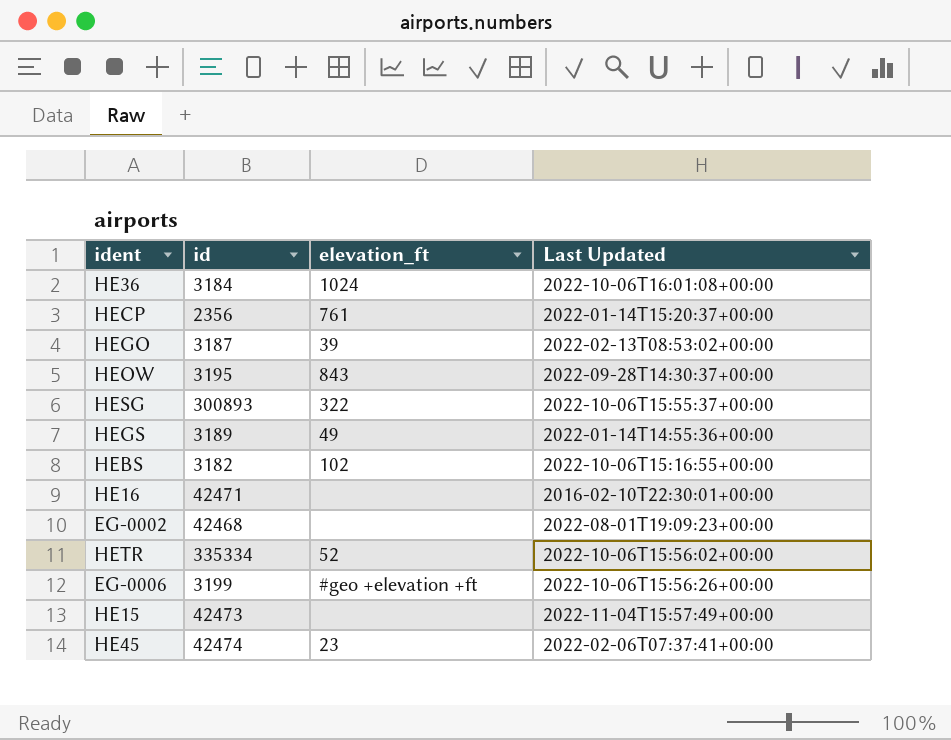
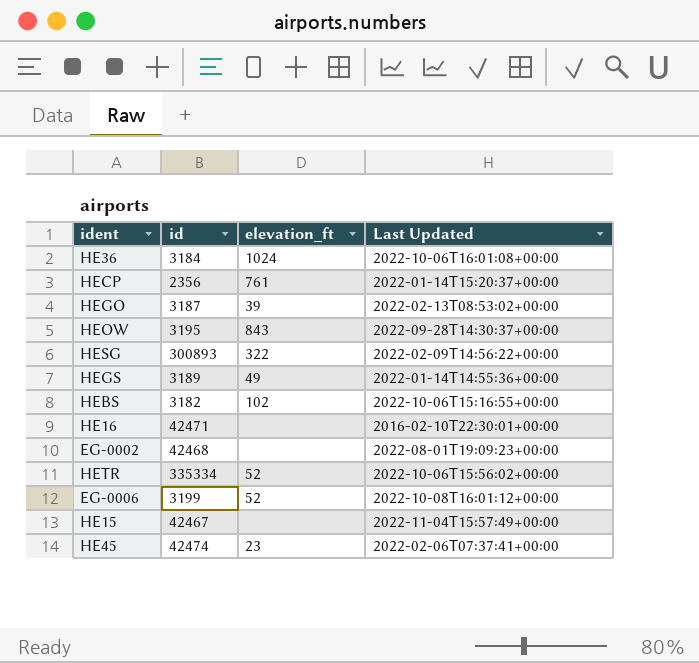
HESG | Last Updated: 2022-10-06T15:55:37+00:00 -> 2022-02-09T14:56:22+00:00
EG-0006 | elevation_ft: #geo +elevation +ft -> 52
EG-0006 | Last Updated: 2022-10-06T15:56:26+00:00 -> 2022-10-08T16:01:12+00:00
HE15 | id: 42473 -> 42467

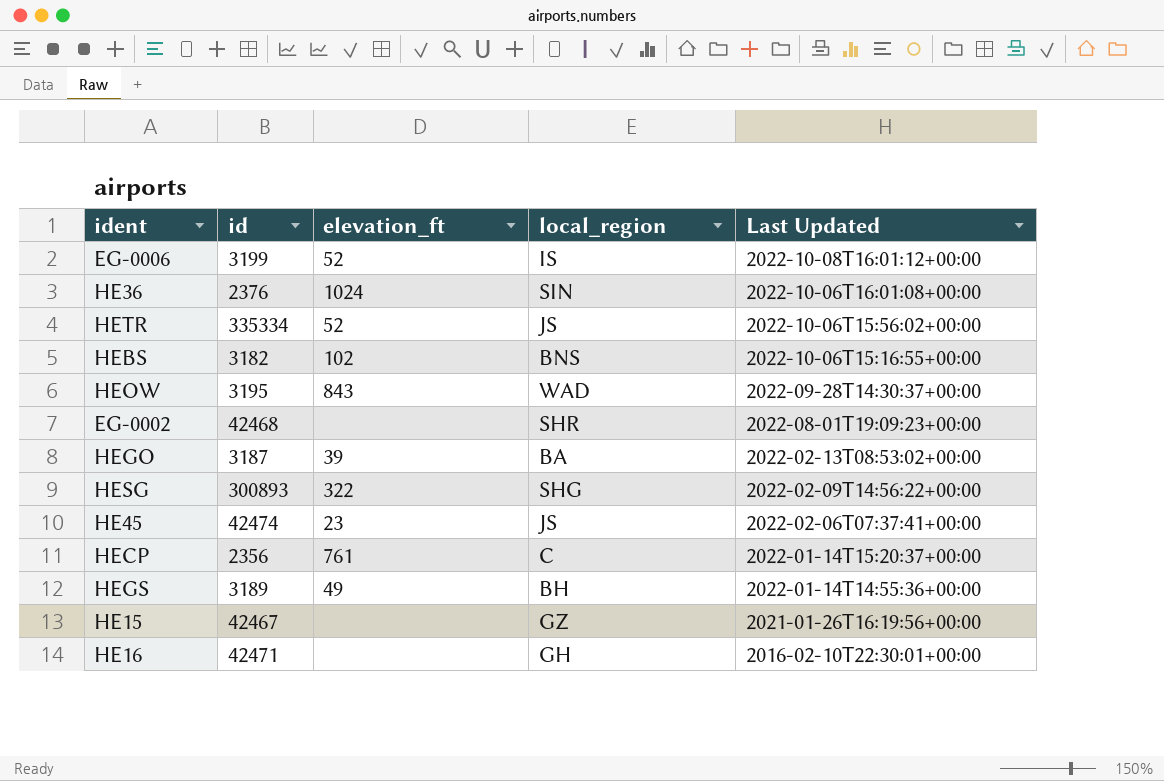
row order: none -> Last Updated descending
column local_region | position: none -> 4
HE36 | id: 3184 -> 2376
HE15 | Last Updated: 2022-11-04T15:57:49+00:00 -> 2021-01-26T16:19:56+00:00

